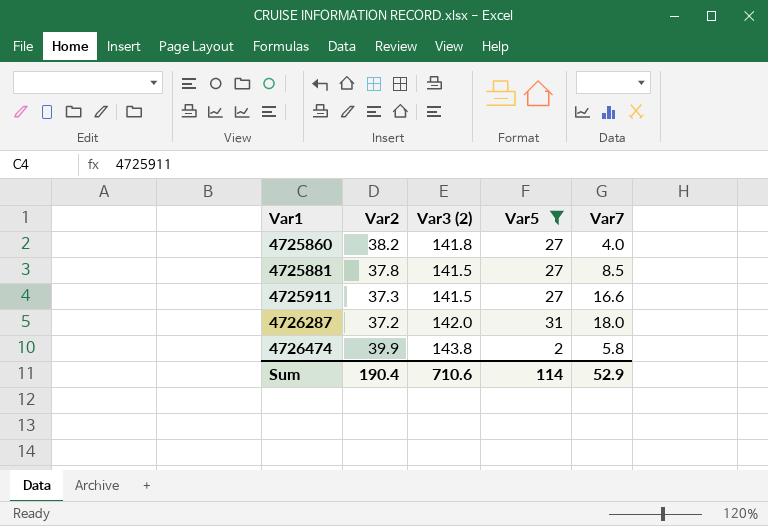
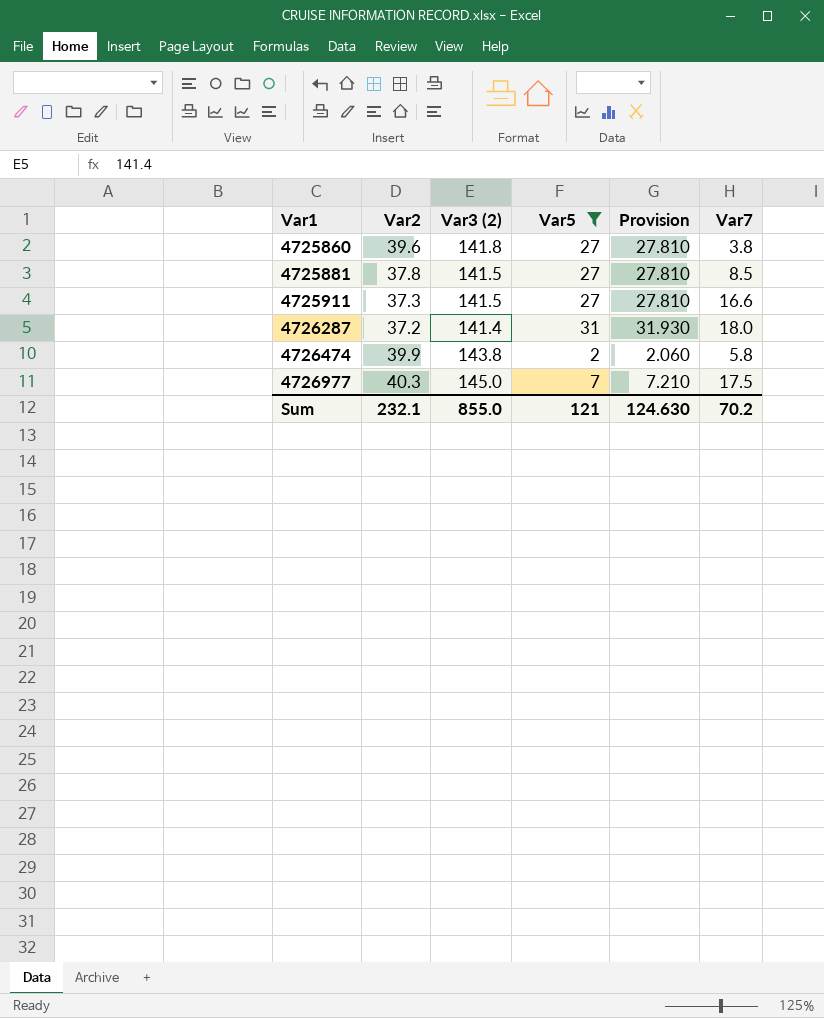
column Provision | formula: none -> [Var5] * 1.03
4725860 | Var2: 38.2 -> 39.6
4725860 | Var7: 4.0 -> 3.8
4726287 | Var3 (2): 142.0 -> 141.4
row 4726977: none -> 40.3 | 145.0 | 7 | 7.210 | 17.5
Sum | Var2: 190.4 -> 232.1
Sum | Var3 (2): 710.6 -> 855.0
Sum | Var5: 114 -> 121
Sum | Var7: 52.9 -> 70.2

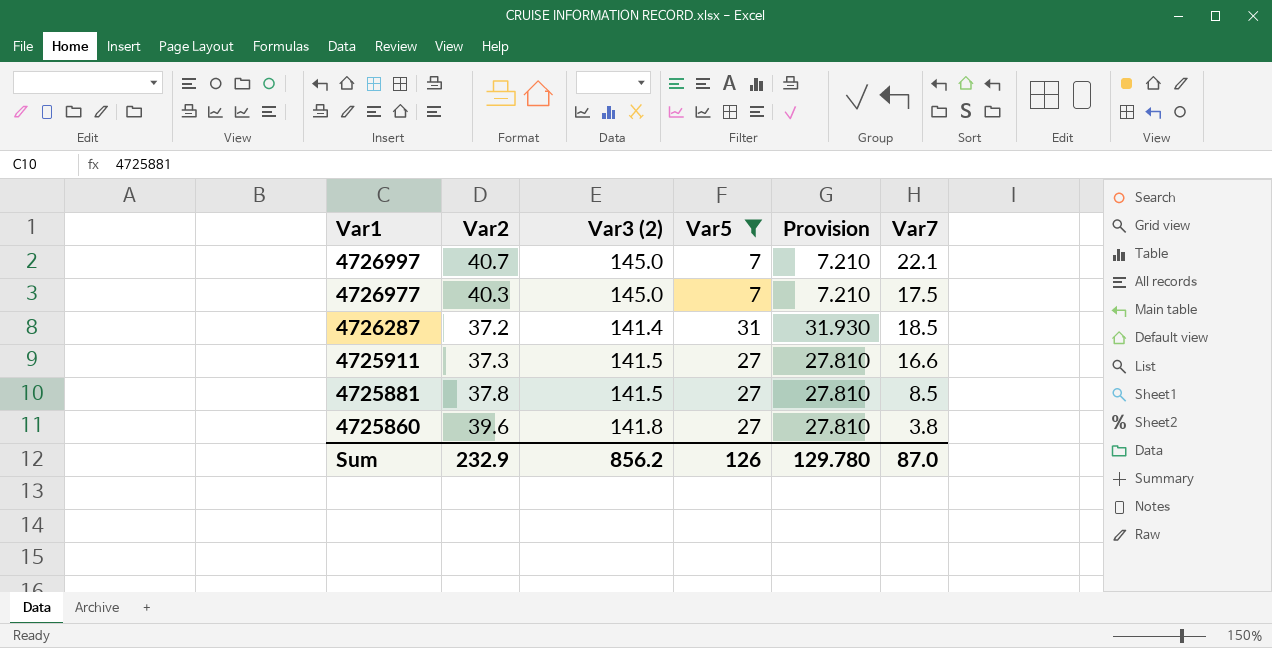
row order: Var1 ascending -> Var1 descending
row 4726474: 39.9 | 143.8 | 2 | 2.060 | 5.8 -> none
row 4726997: none -> 40.7 | 145.0 | 7 | 7.210 | 22.1
4726287 | Var7: 18.0 -> 18.5
Sum | Var2: 232.1 -> 232.9
Sum | Var3 (2): 855.0 -> 856.2
Sum | Var5: 121 -> 126
Sum | Provision: 124.630 -> 129.780
Sum | Var7: 70.2 -> 87.0

